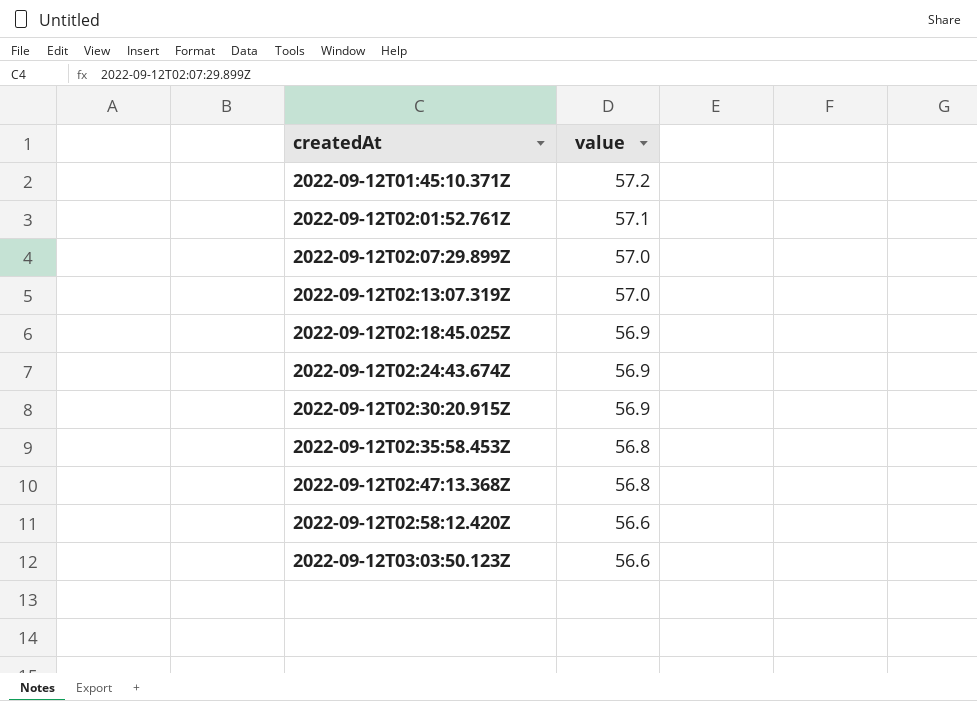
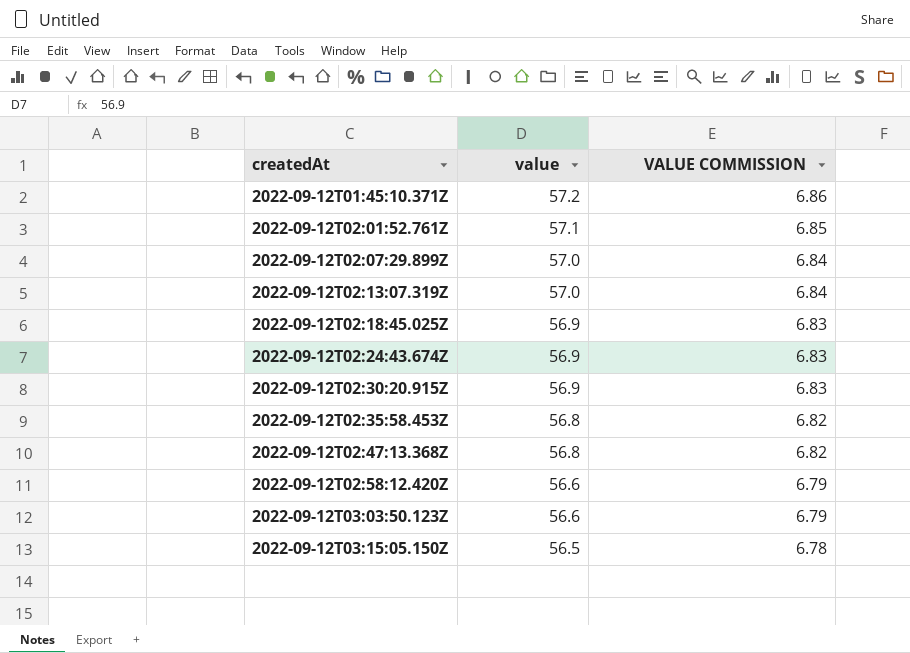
column VALUE COMMISSION | formula: none -> [value] * 0.12
row 2022-09-12T03:15:05.150Z: none -> 56.5 | 6.78

